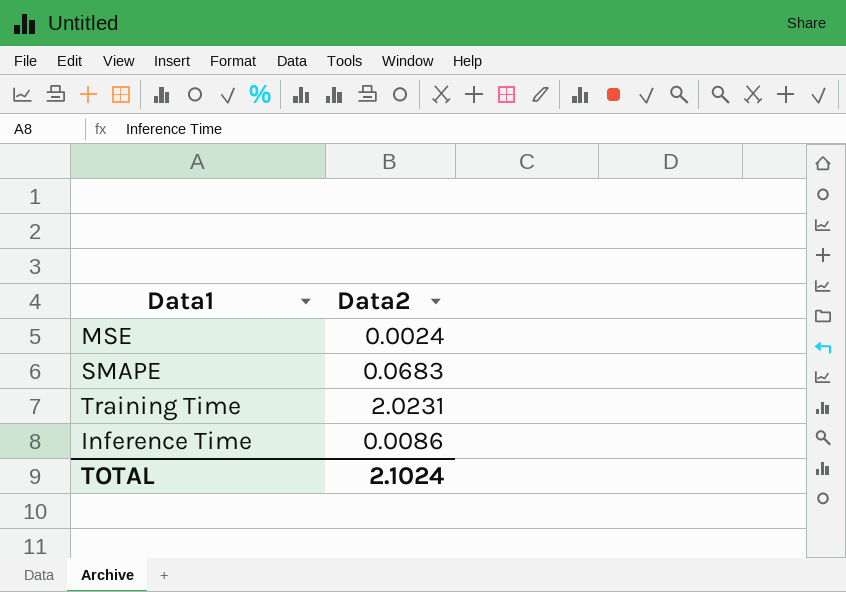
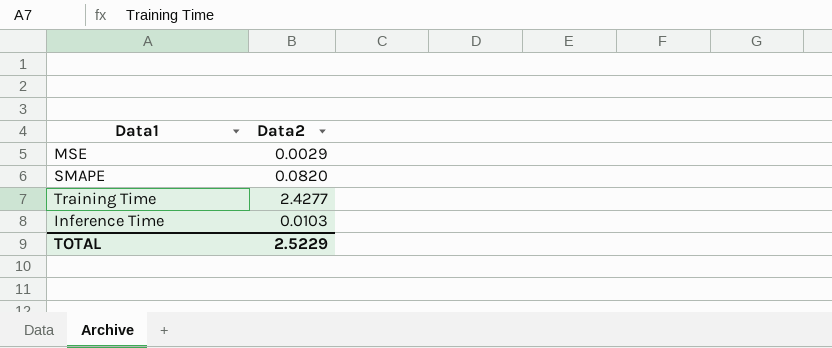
MSE | Data2: 0.0024 -> 0.0029
SMAPE | Data2: 0.0683 -> 0.0820
Training Time | Data2: 2.0231 -> 2.4277
Inference Time | Data2: 0.0086 -> 0.0103
TOTAL | Data2: 2.1024 -> 2.5229

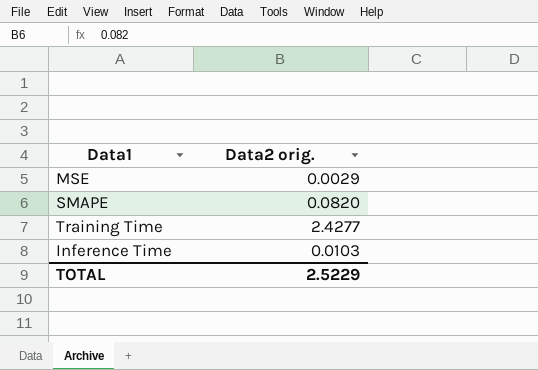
column name: Data2 -> Data2 orig.

